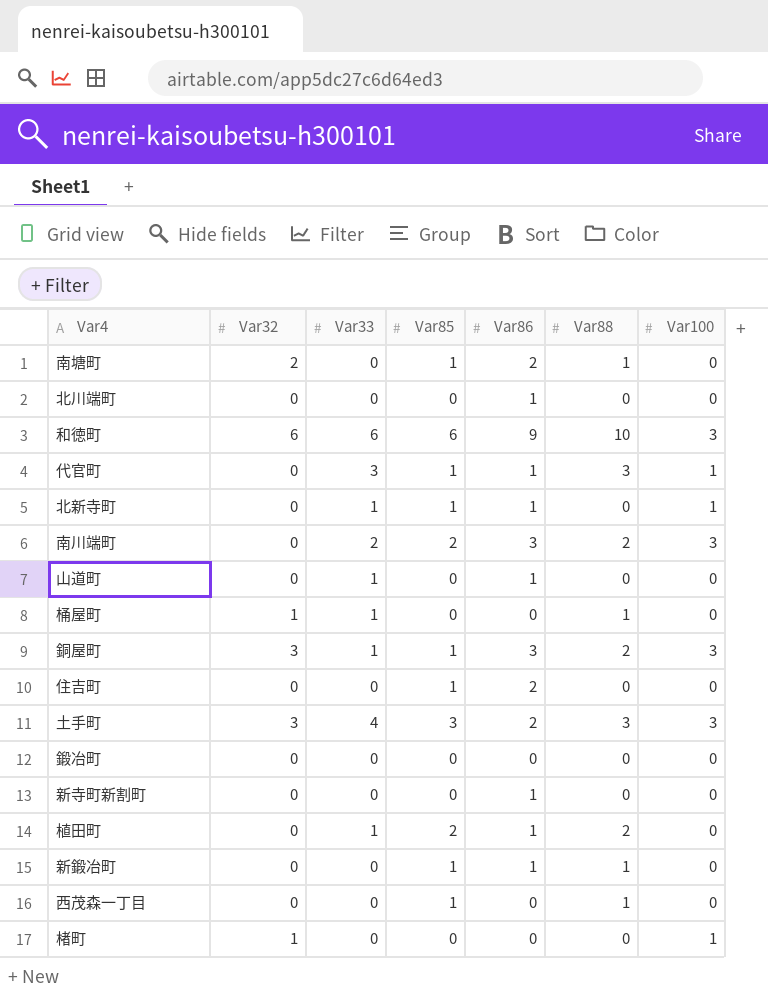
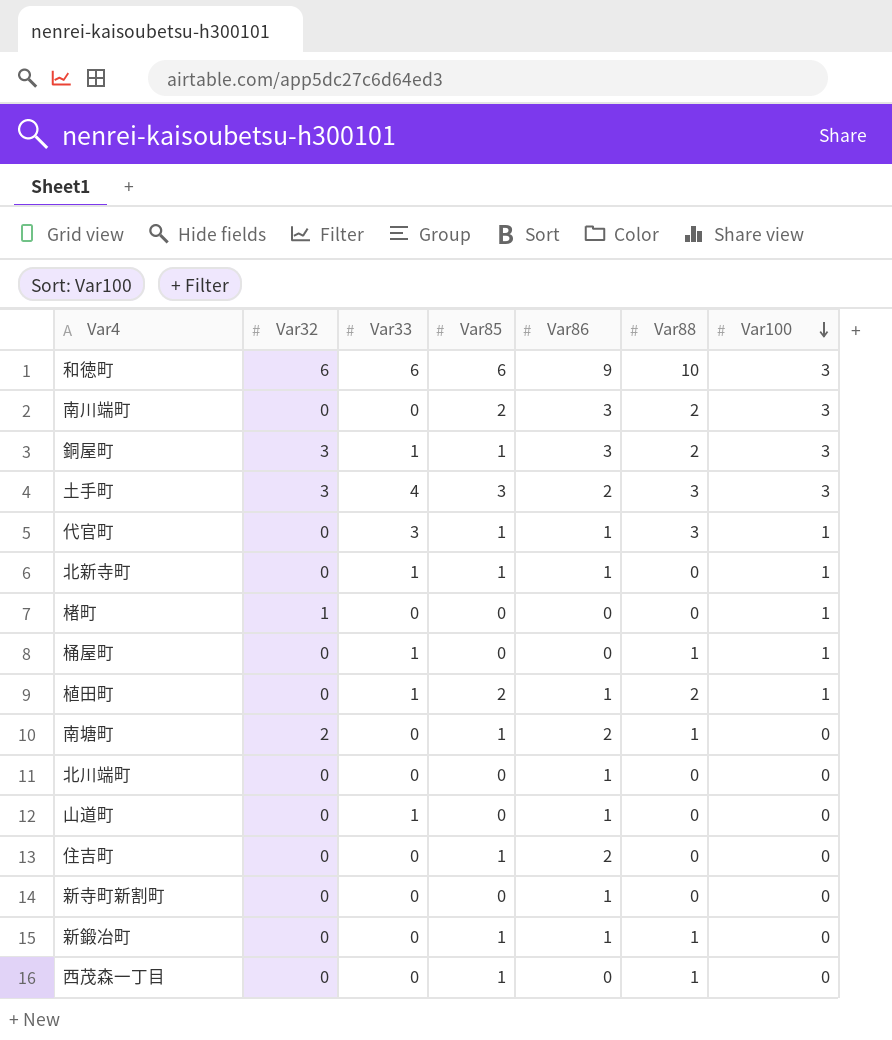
row order: none -> Var100 descending
row 鍛冶町: 0 | 0 | 0 | 0 | 0 | 0 -> none
南川端町 | Var33: 2 -> 0
桶屋町 | Var32: 1 -> 0
桶屋町 | Var100: 0 -> 1
植田町 | Var100: 0 -> 1

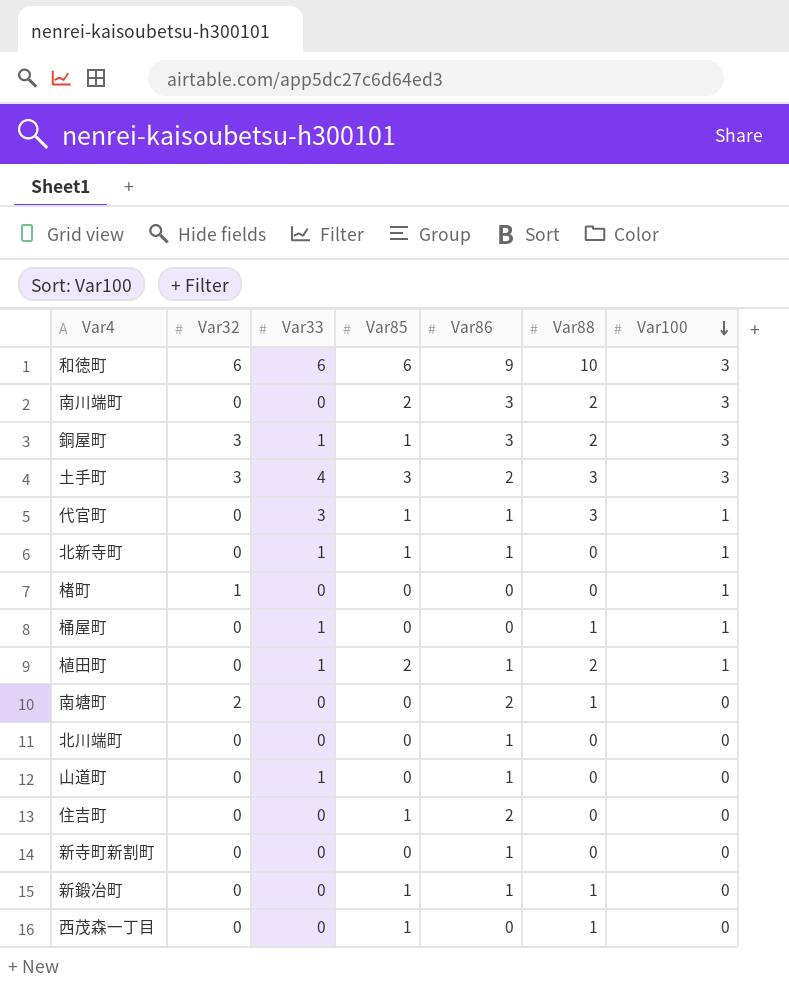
南塘町 | Var85: 1 -> 0

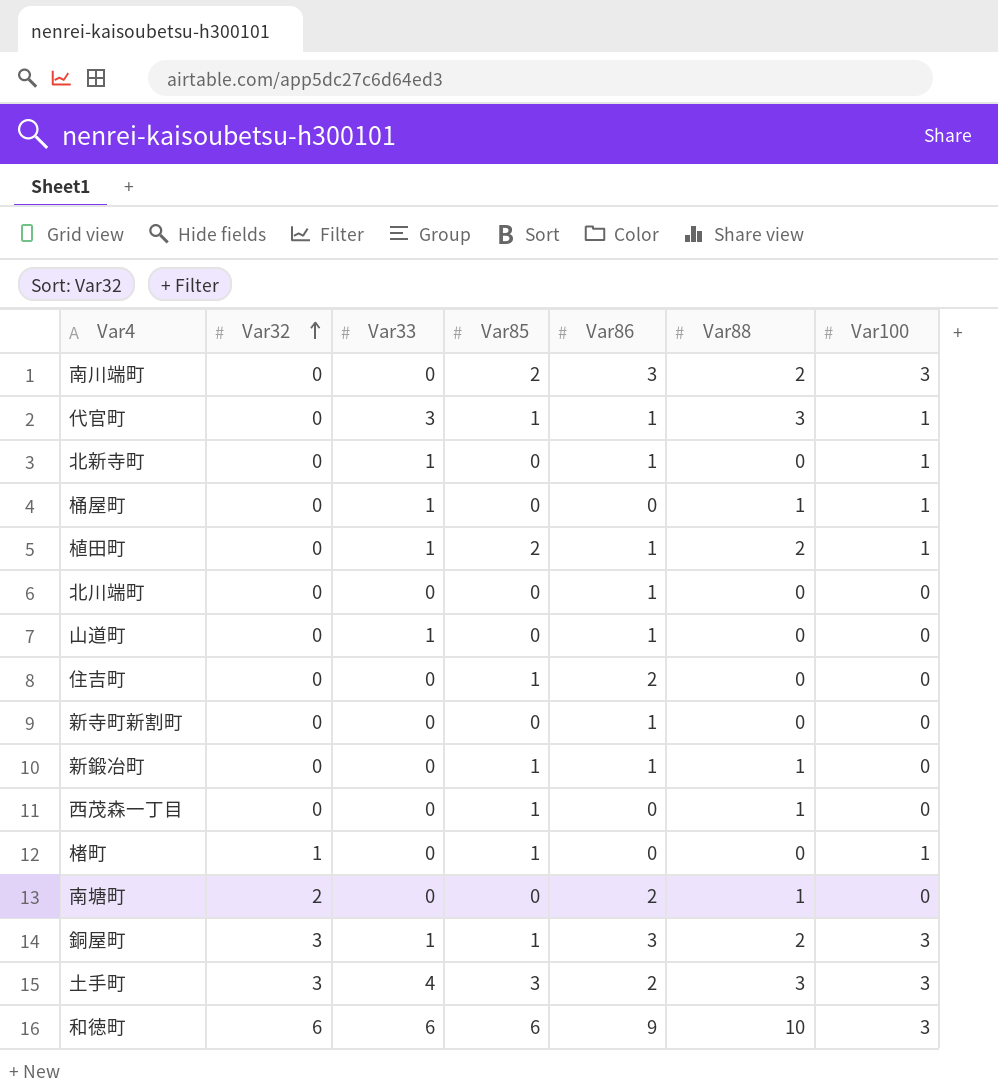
row order: Var100 descending -> Var32 ascending
北新寺町 | Var85: 1 -> 0
楮町 | Var85: 0 -> 1

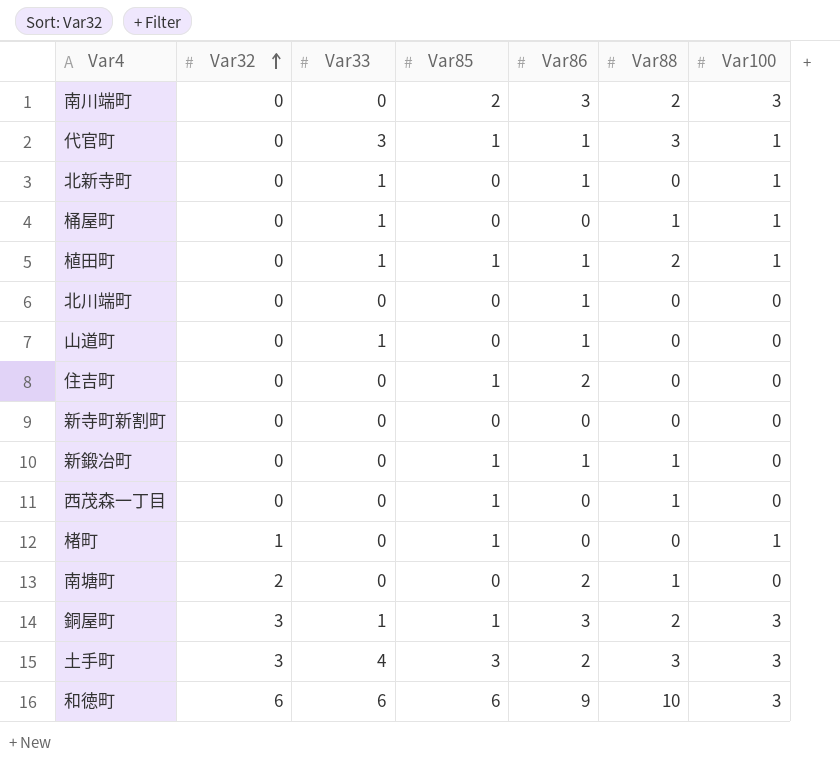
植田町 | Var85: 2 -> 1
新寺町新割町 | Var86: 1 -> 0

